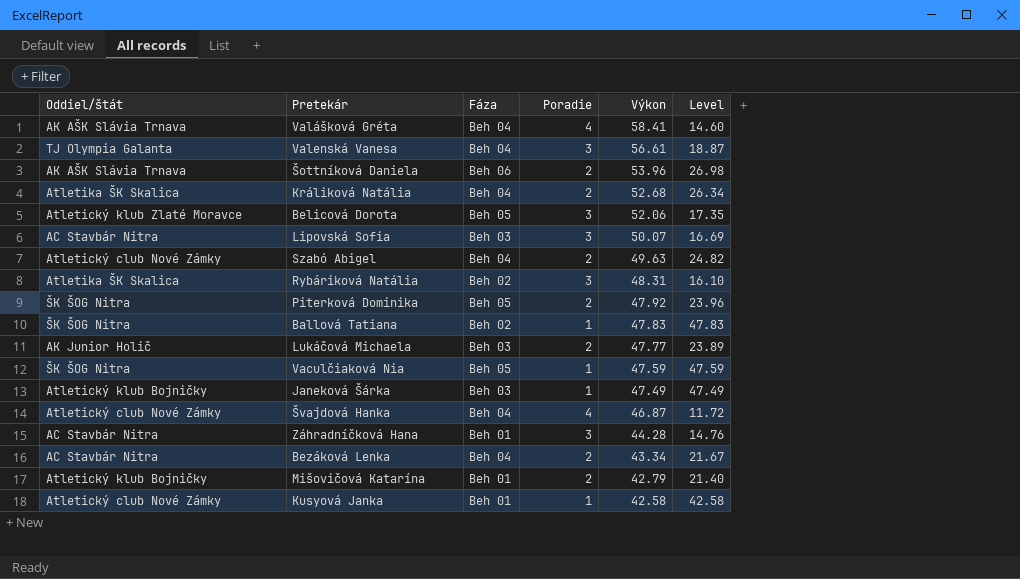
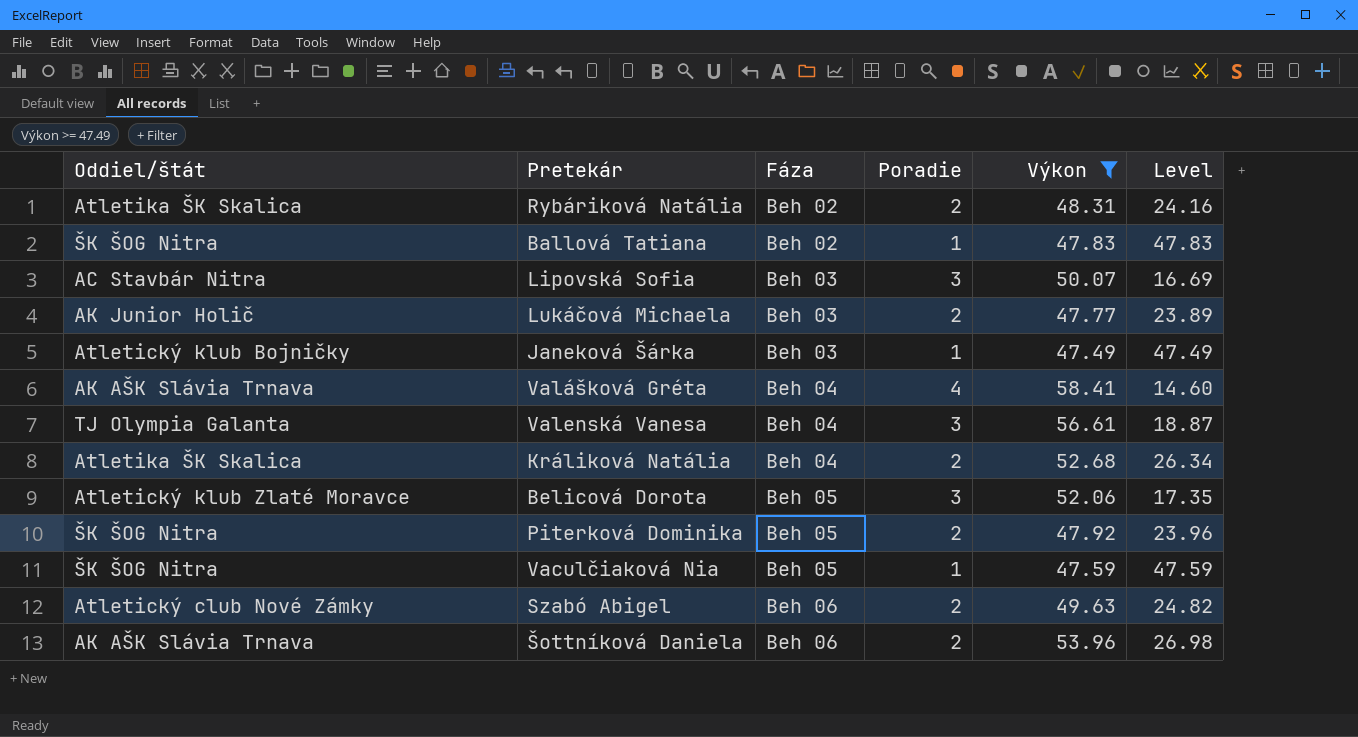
filter: none -> Výkon >= 47.49
row order: Výkon descending -> Fáza ascending
Rybáriková Natália | Poradie: 3 -> 2
Rybáriková Natália | Level: 16.10 -> 24.16
Szabó Abigel | Fáza: Beh 04 -> Beh 06

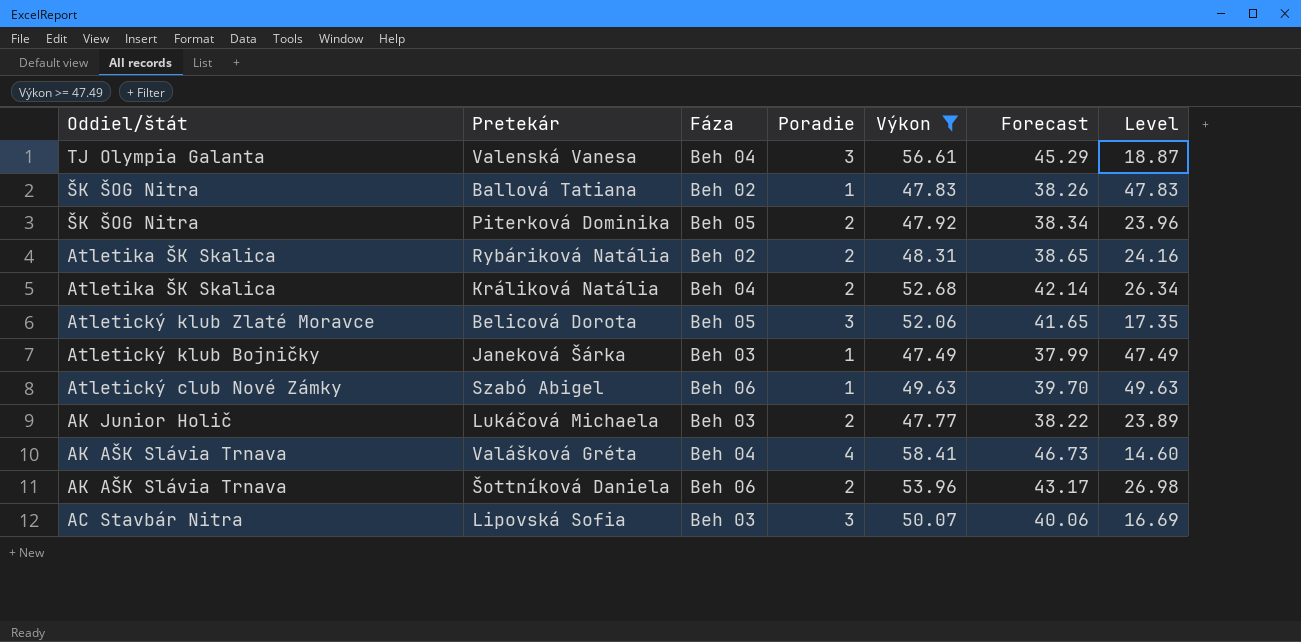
row order: Fáza ascending -> Oddiel/štát descending
column Forecast | formula: none -> [Výkon] * 0.8
row Vaculčiaková Nia: ŠK ŠOG Nitra | Beh 05 | 1 | 47.59 | 47.59 -> none
Szabó Abigel | Poradie: 2 -> 1
Szabó Abigel | Level: 24.82 -> 49.63

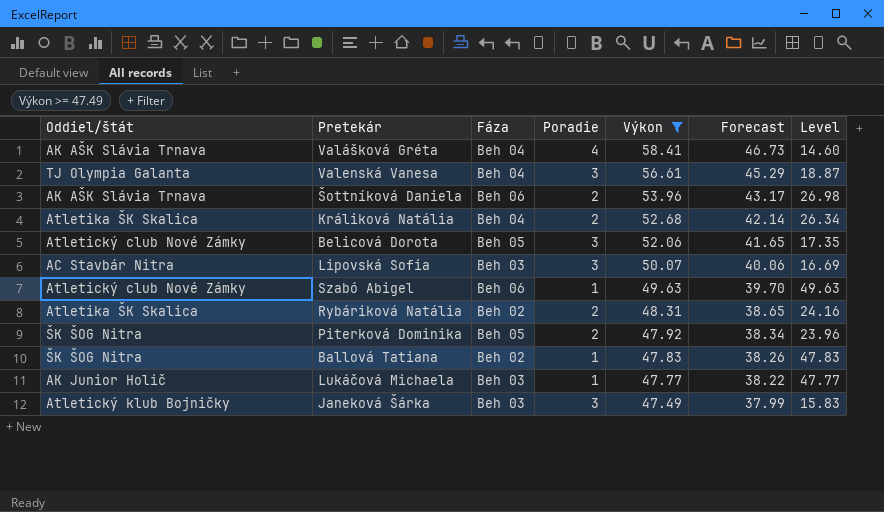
row order: Oddiel/štát descending -> Výkon descending
Belicová Dorota | Oddiel/štát: Atletický klub Zlaté Moravce -> Atletický club Nové Zámky
Lukáčová Michaela | Poradie: 2 -> 1
Lukáčová Michaela | Level: 23.89 -> 47.77
Janeková Šárka | Poradie: 1 -> 3
Janeková Šárka | Level: 47.49 -> 15.83

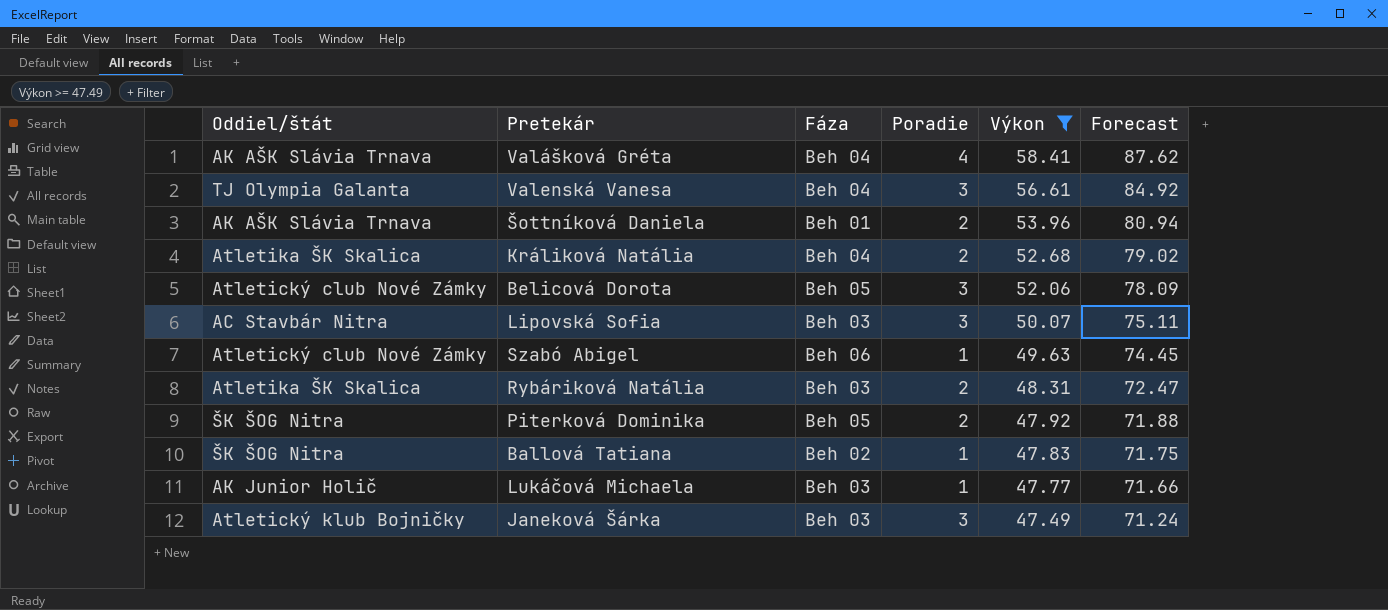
column Level | formula: [Výkon] / [Poradie] -> none
column Forecast | formula: [Výkon] * 0.8 -> [Výkon] * 1.5
Šottníková Daniela | Fáza: Beh 06 -> Beh 01
Rybáriková Natália | Fáza: Beh 02 -> Beh 03

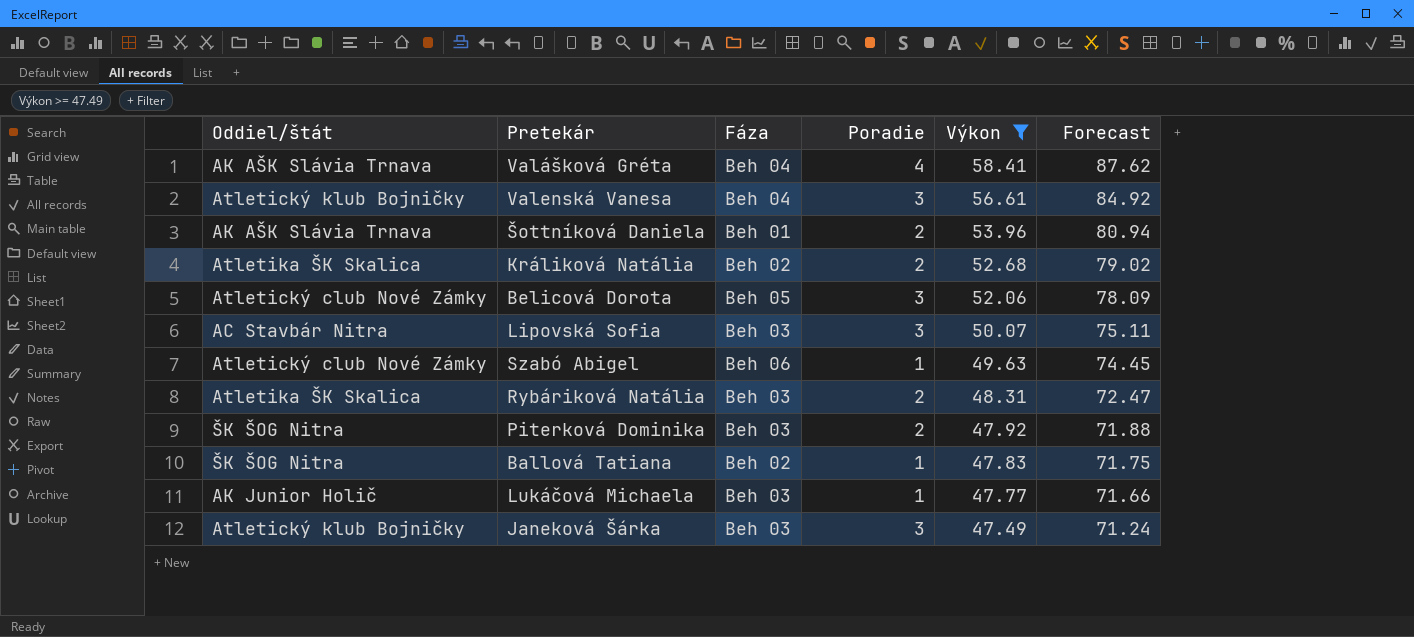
Valenská Vanesa | Oddiel/štát: TJ Olympia Galanta -> Atletický klub Bojničky
Králiková Natália | Fáza: Beh 04 -> Beh 02
Piterková Dominika | Fáza: Beh 05 -> Beh 03

